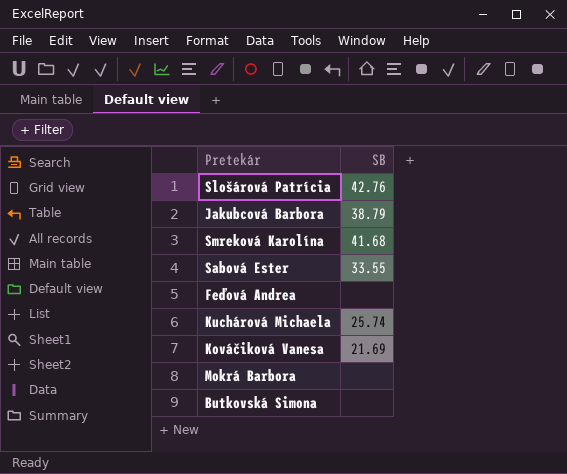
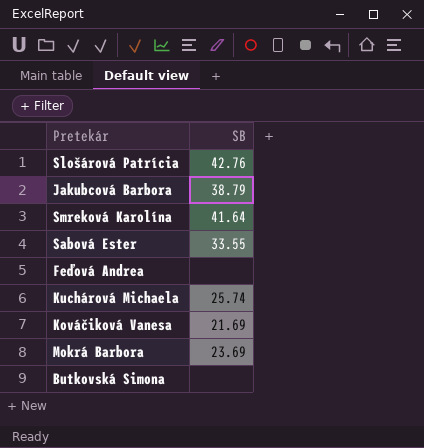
Smreková Karolína | SB: 41.68 -> 41.64
Mokrá Barbora | SB: none -> 23.69

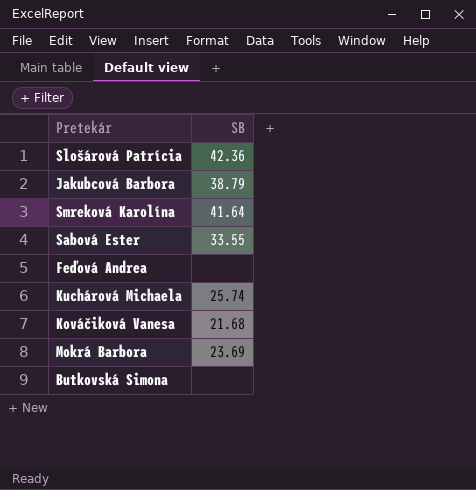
Slošárová Patrícia | SB: 42.76 -> 42.36
Kováčiková Vanesa | SB: 21.69 -> 21.68

